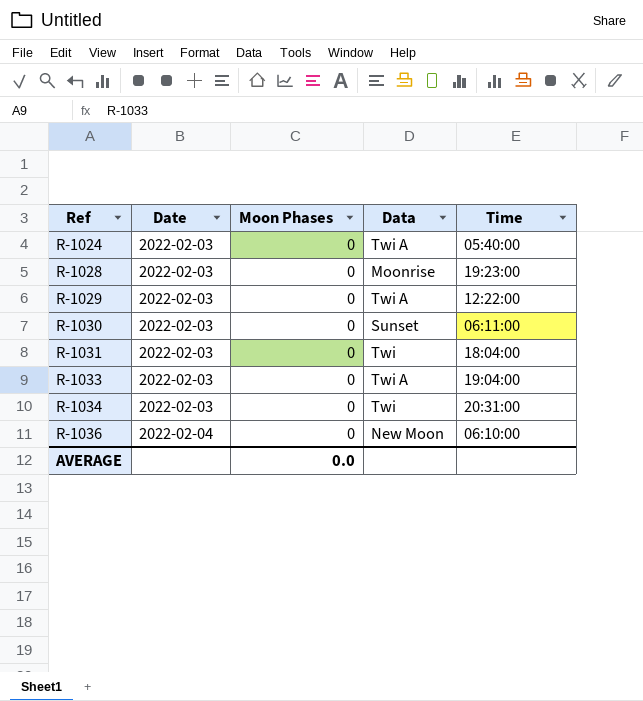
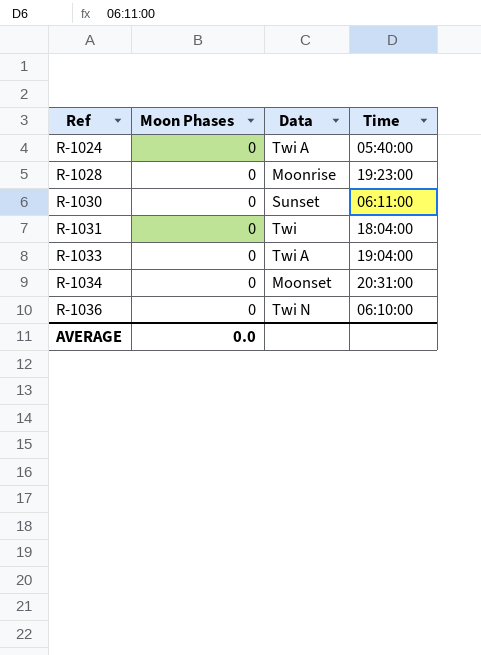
column Date | position: 2 -> none
row R-1029: 2022-02-03 | 0 | Twi A | 12:22:00 -> none
R-1034 | Data: Twi -> Moonset
R-1036 | Data: New Moon -> Twi N

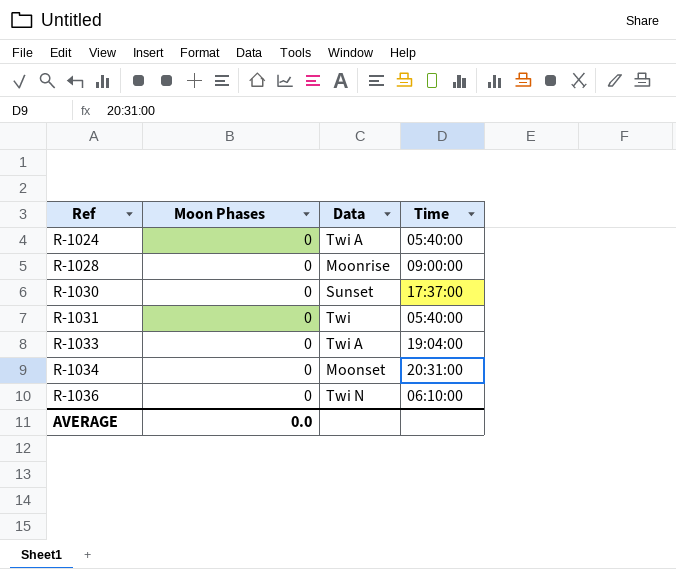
R-1028 | Time: 19:23:00 -> 09:00:00
R-1030 | Time: 06:11:00 -> 17:37:00
R-1031 | Time: 18:04:00 -> 05:40:00

